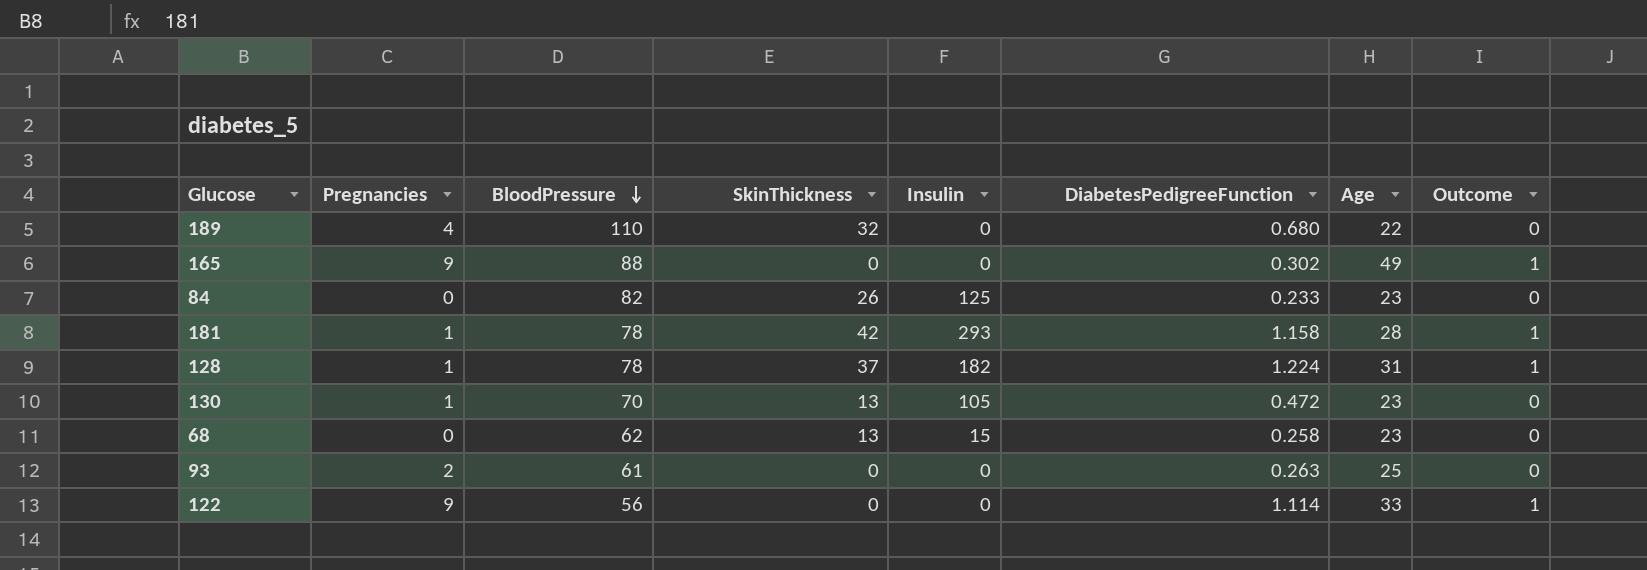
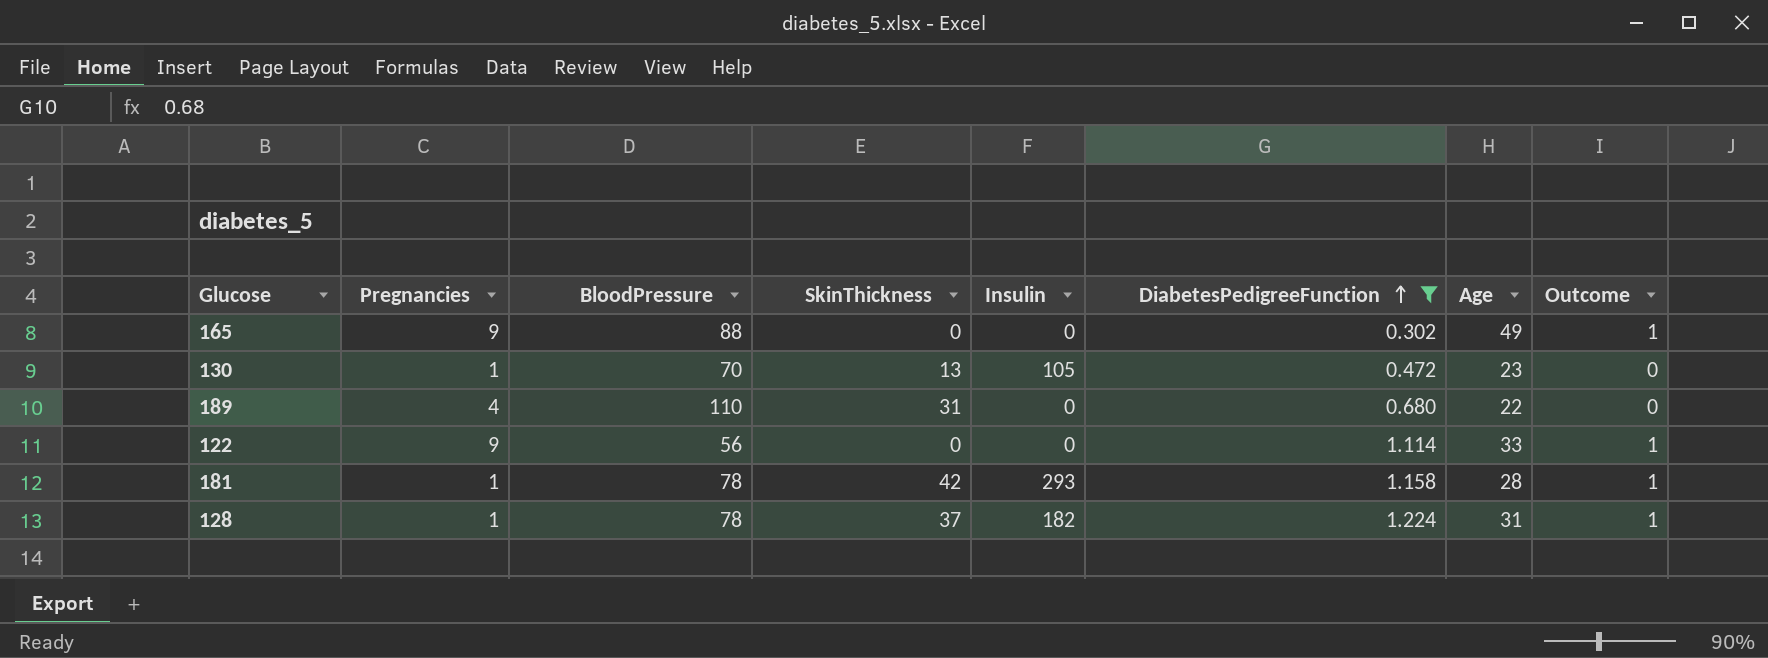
filter: none -> DiabetesPedigreeFunction >= 0.302
row order: BloodPressure descending -> DiabetesPedigreeFunction ascending
189 | SkinThickness: 32 -> 31

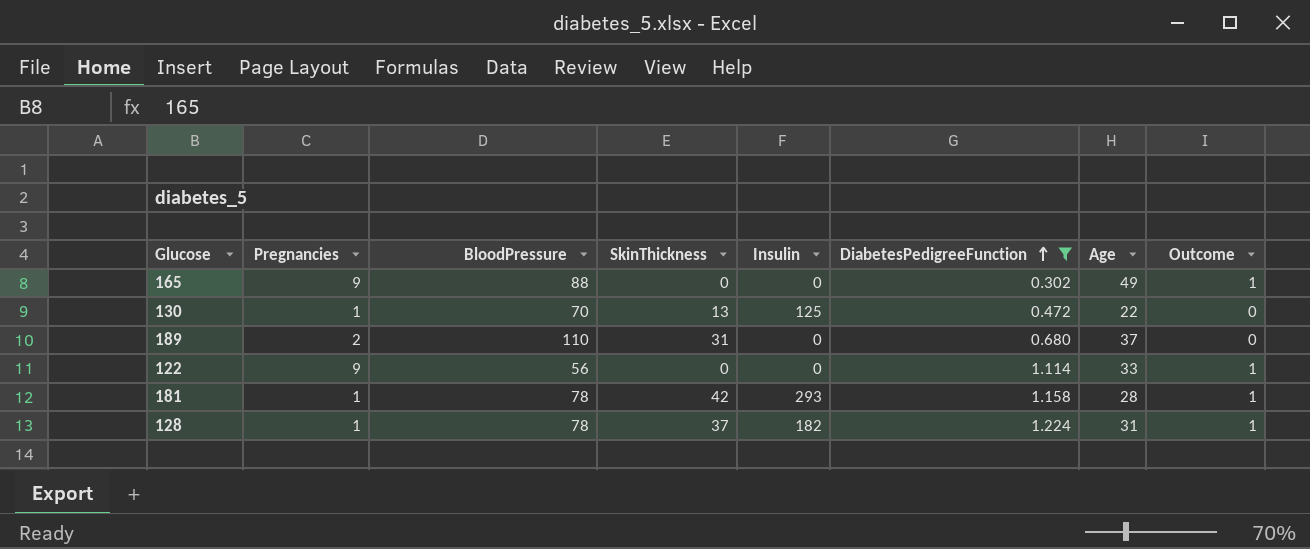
130 | Insulin: 105 -> 125
130 | Age: 23 -> 22
189 | Pregnancies: 4 -> 2
189 | Age: 22 -> 37

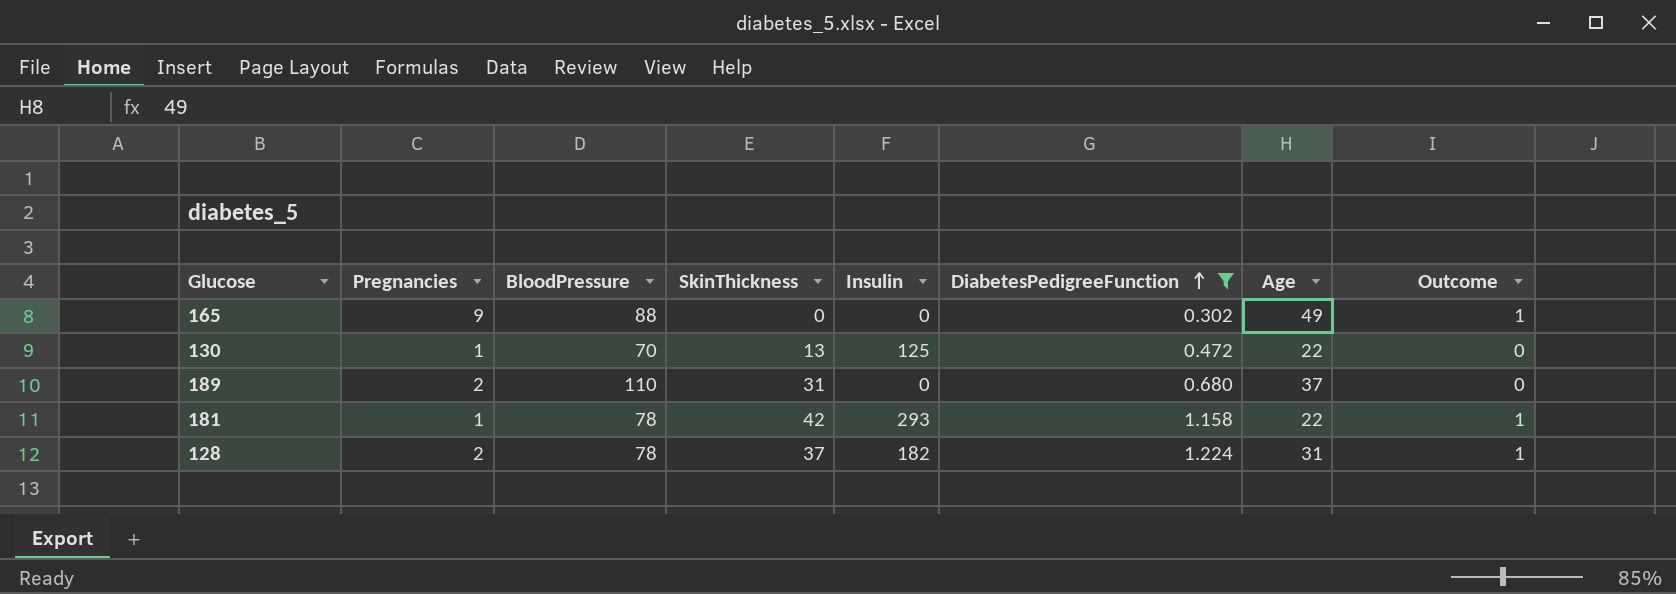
row 122: 9 | 56 | 0 | 0 | 1.114 | 33 | 1 -> none
181 | Age: 28 -> 22
128 | Pregnancies: 1 -> 2

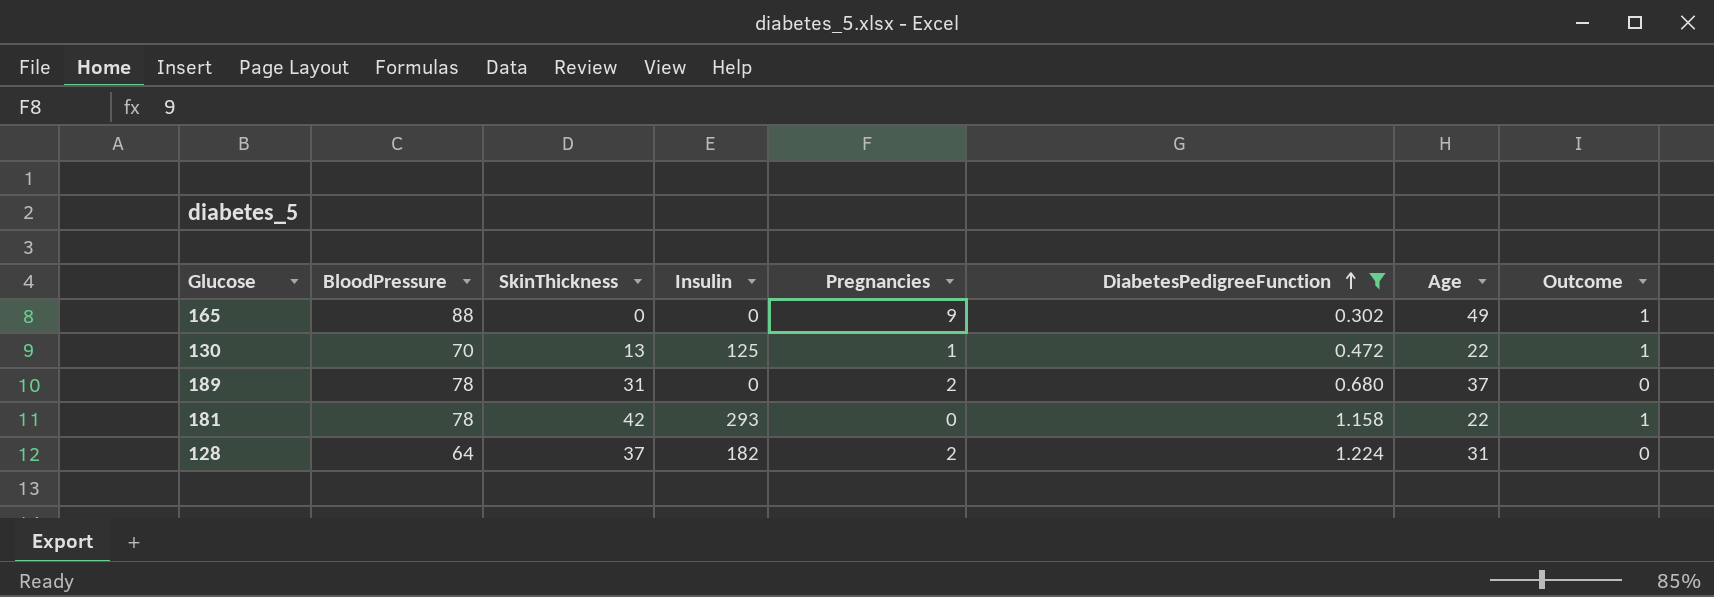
column Pregnancies | position: 2 -> 5
130 | Outcome: 0 -> 1
189 | BloodPressure: 110 -> 78
181 | Pregnancies: 1 -> 0
128 | BloodPressure: 78 -> 64
128 | Outcome: 1 -> 0

